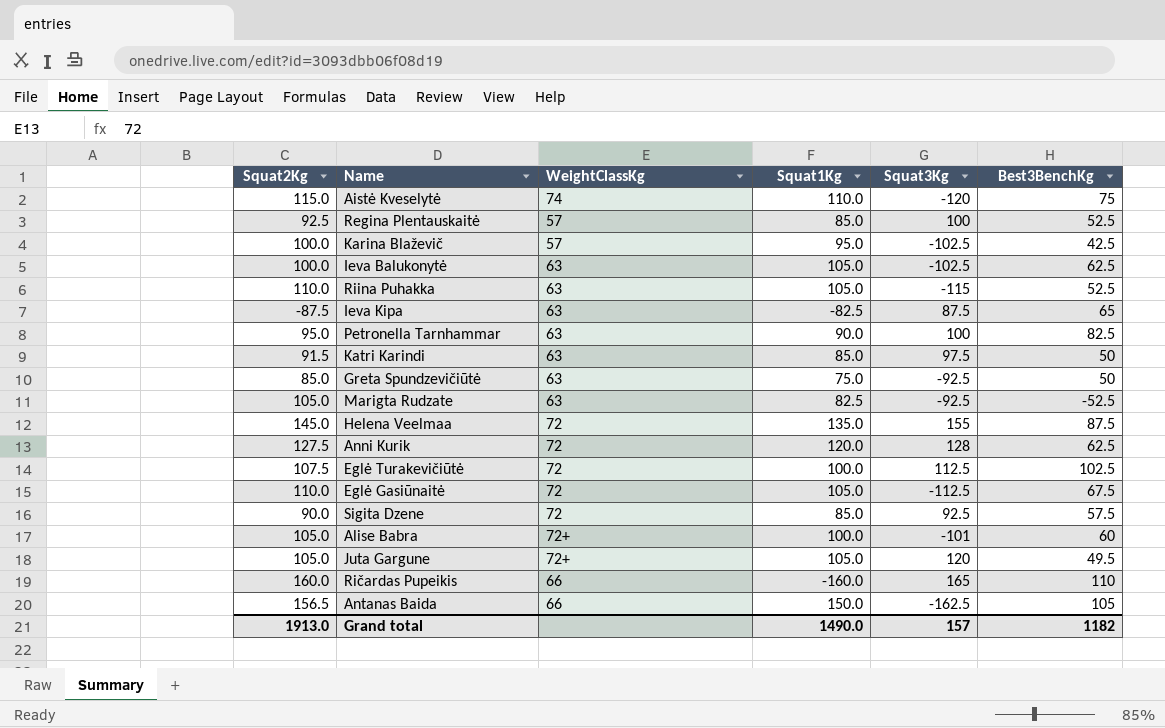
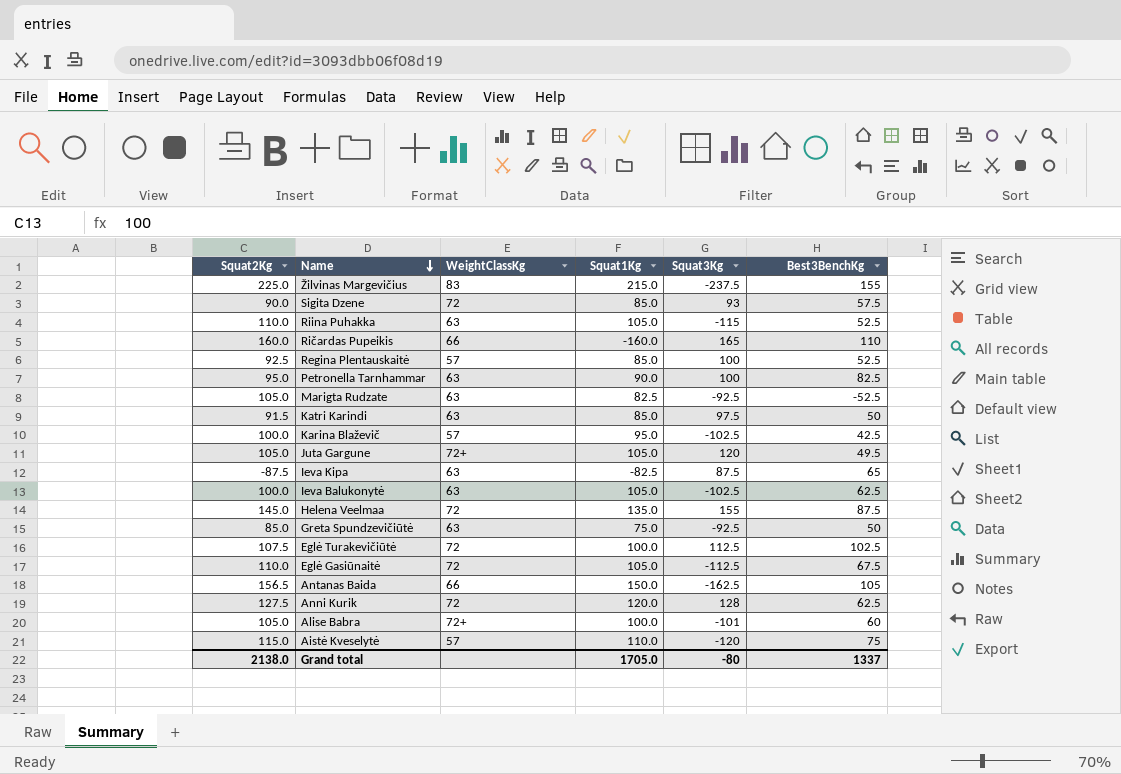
row order: none -> Name descending
row Žilvinas Margevičius: none -> 225.0 | 83 | 215.0 | -237.5 | 155
Sigita Dzene | Squat3Kg: 92.5 -> 93
Aistė Kveselytė | WeightClassKg: 74 -> 57
Grand total | Squat2Kg: 1913.0 -> 2138.0
Grand total | Squat1Kg: 1490.0 -> 1705.0
Grand total | Squat3Kg: 157 -> -80
Grand total | Best3BenchKg: 1182 -> 1337

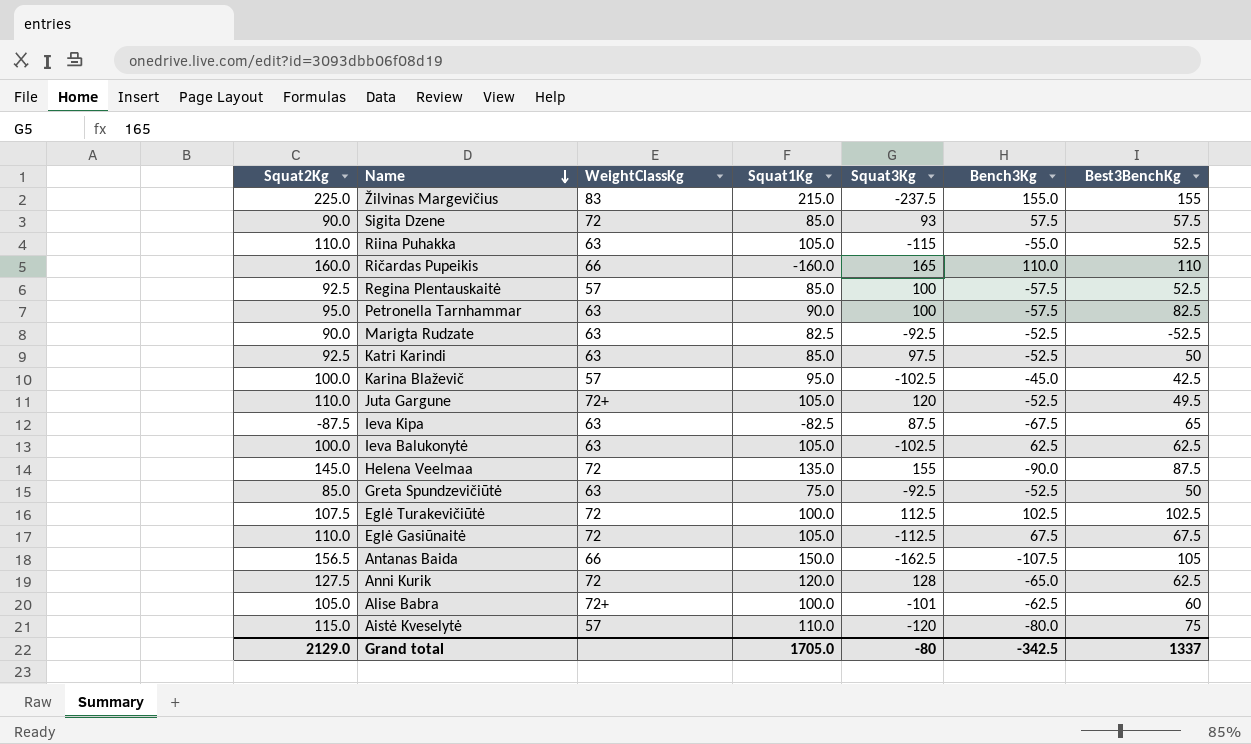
column Bench3Kg | position: none -> 6
Marigta Rudzate | Squat2Kg: 105.0 -> 90.0
Katri Karindi | Squat2Kg: 91.5 -> 92.5
Juta Gargune | Squat2Kg: 105.0 -> 110.0
Grand total | Squat2Kg: 2138.0 -> 2129.0

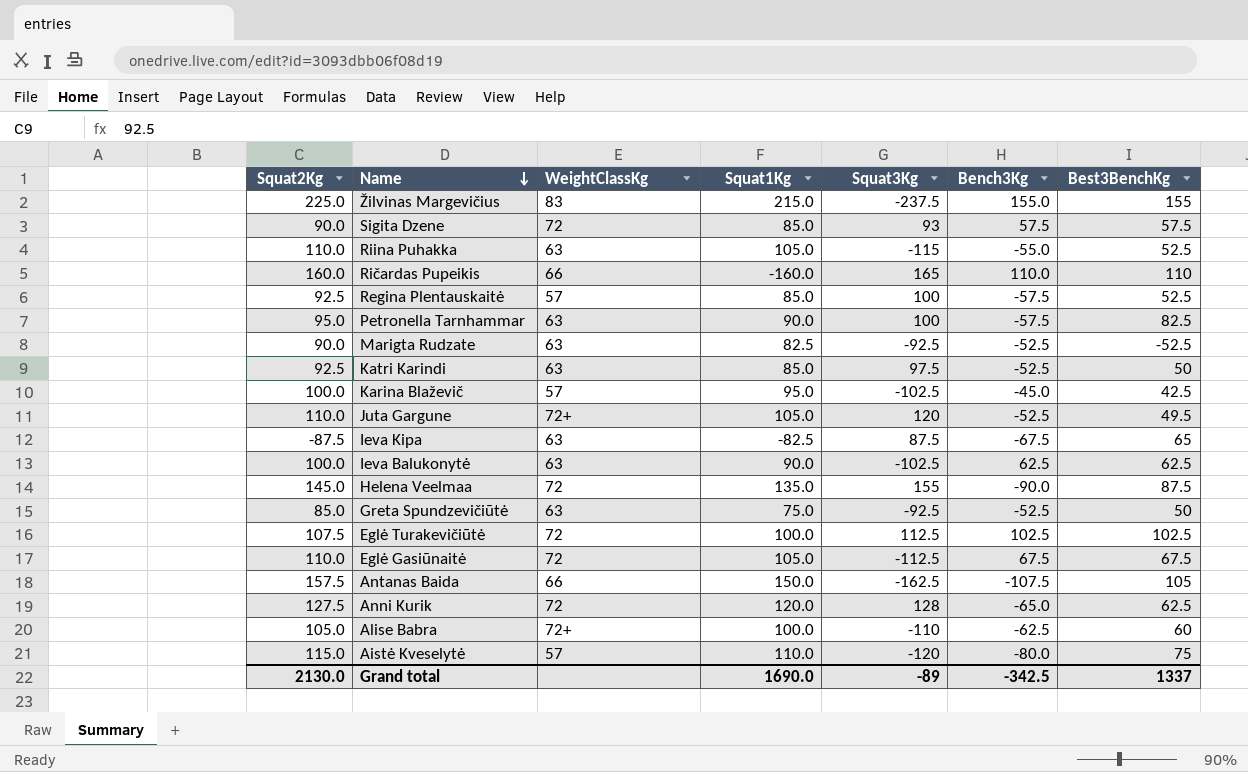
Ieva Balukonytė | Squat1Kg: 105.0 -> 90.0
Antanas Baida | Squat2Kg: 156.5 -> 157.5
Alise Babra | Squat3Kg: -101 -> -110
Grand total | Squat2Kg: 2129.0 -> 2130.0
Grand total | Squat1Kg: 1705.0 -> 1690.0
Grand total | Squat3Kg: -80 -> -89

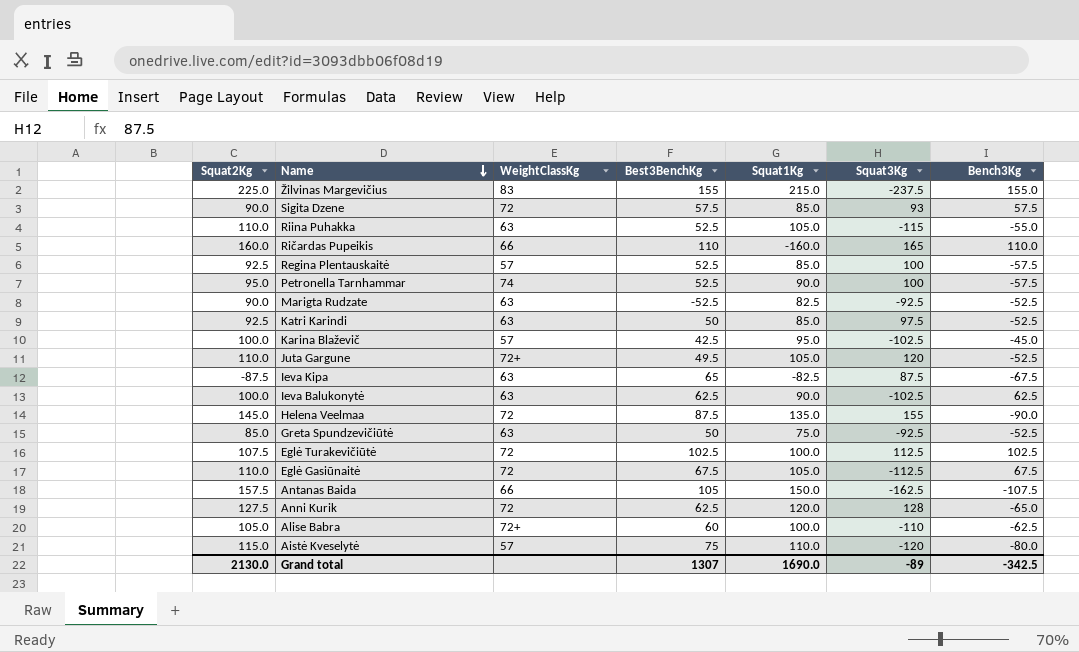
column Best3BenchKg | position: 7 -> 4
Petronella Tarnhammar | WeightClassKg: 63 -> 74
Petronella Tarnhammar | Best3BenchKg: 82.5 -> 52.5
Grand total | Best3BenchKg: 1337 -> 1307

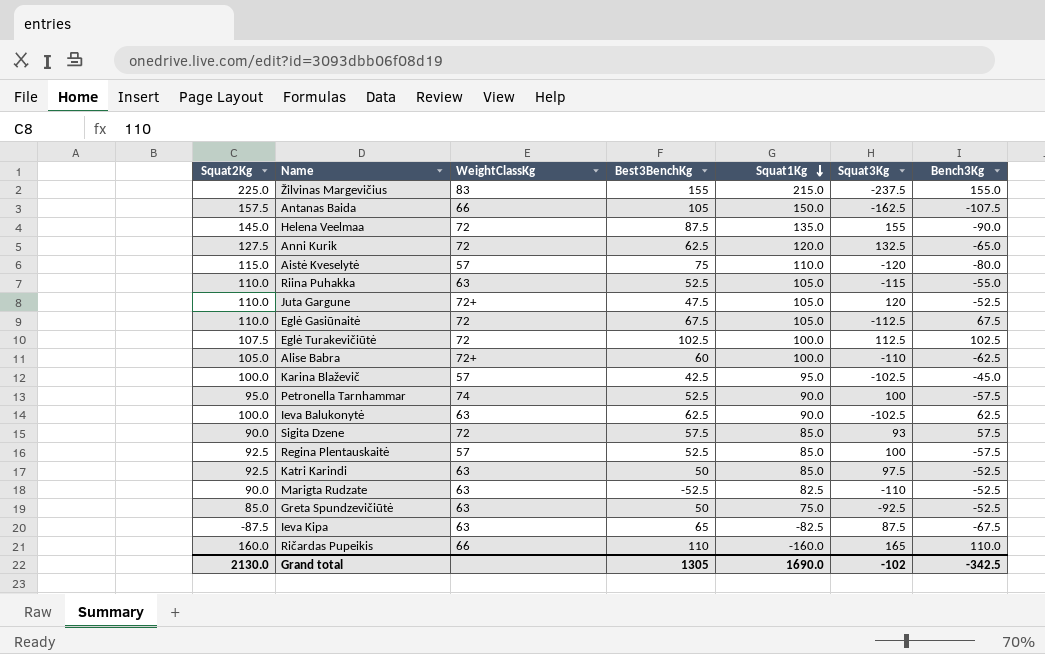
row order: Name descending -> Squat1Kg descending
Anni Kurik | Squat3Kg: 128 -> 132.5
Juta Gargune | Best3BenchKg: 49.5 -> 47.5
Marigta Rudzate | Squat3Kg: -92.5 -> -110
Grand total | Best3BenchKg: 1307 -> 1305
Grand total | Squat3Kg: -89 -> -102

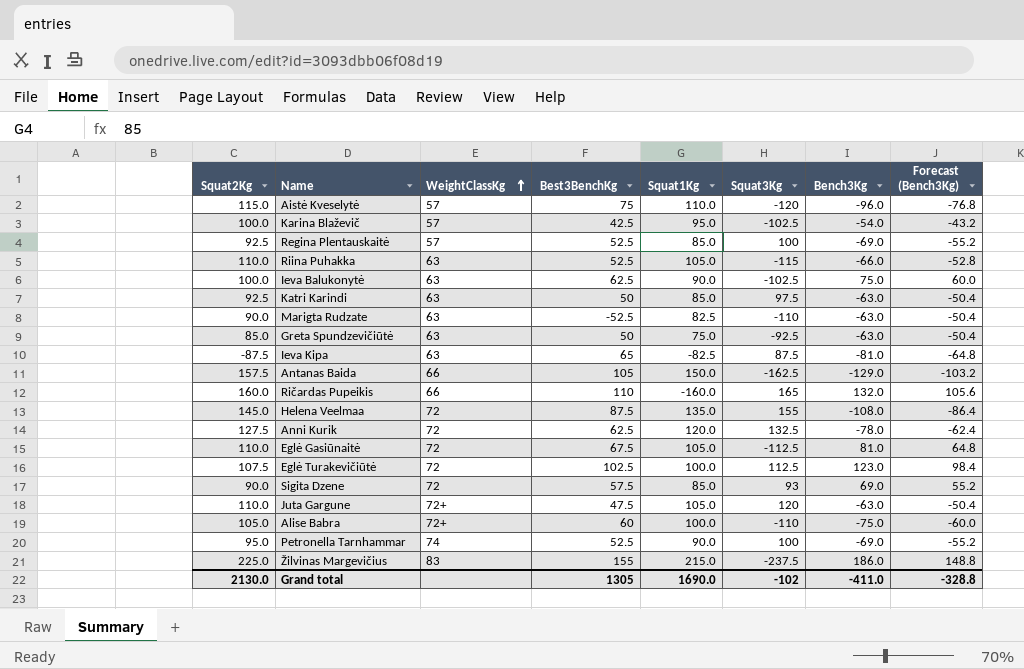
row order: Squat1Kg descending -> WeightClassKg ascending
column Forecast (Bench3Kg) | formula: none -> [Bench3Kg] * 0.8
Aistė Kveselytė | Bench3Kg: -80.0 -> -96.0
Karina Blaževič | Bench3Kg: -45.0 -> -54.0
Regina Plentauskaitė | Bench3Kg: -57.5 -> -69.0
Riina Puhakka | Bench3Kg: -55.0 -> -66.0
Ieva Balukonytė | Bench3Kg: 62.5 -> 75.0
Katri Karindi | Bench3Kg: -52.5 -> -63.0
Marigta Rudzate | Bench3Kg: -52.5 -> -63.0
Greta Spundzevičiūtė | Bench3Kg: -52.5 -> -63.0
Ieva Kipa | Bench3Kg: -67.5 -> -81.0
Antanas Baida | Bench3Kg: -107.5 -> -129.0
Ričardas Pupeikis | Bench3Kg: 110.0 -> 132.0
Helena Veelmaa | Bench3Kg: -90.0 -> -108.0
Anni Kurik | Bench3Kg: -65.0 -> -78.0
Eglė Gasiūnaitė | Bench3Kg: 67.5 -> 81.0
Eglė Turakevičiūtė | Bench3Kg: 102.5 -> 123.0
Sigita Dzene | Bench3Kg: 57.5 -> 69.0
Juta Gargune | Bench3Kg: -52.5 -> -63.0
Alise Babra | Bench3Kg: -62.5 -> -75.0
Petronella Tarnhammar | Bench3Kg: -57.5 -> -69.0
Žilvinas Margevičius | Bench3Kg: 155.0 -> 186.0
Grand total | Bench3Kg: -342.5 -> -411.0

